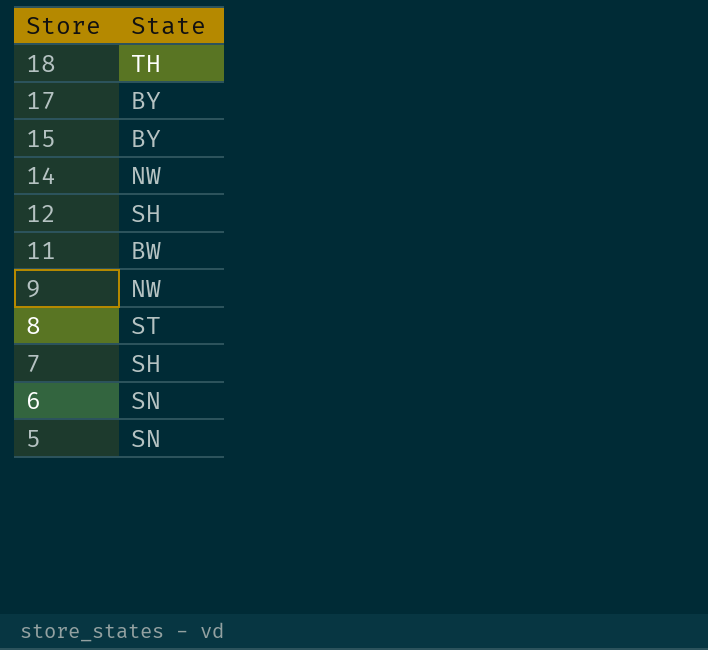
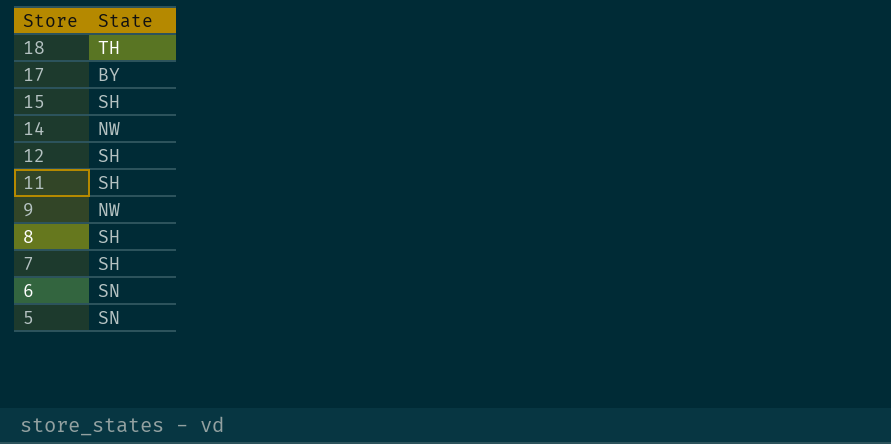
15 | State: BY -> SH
11 | State: BW -> SH
8 | State: ST -> SH

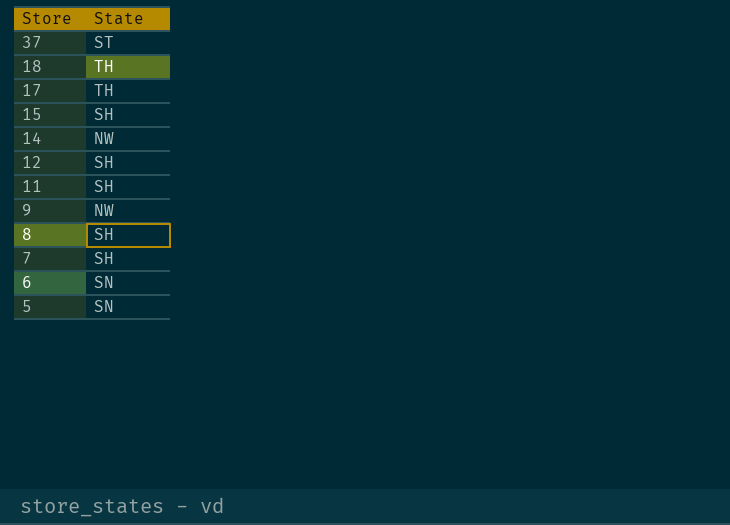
row 37: none -> ST
17 | State: BY -> TH

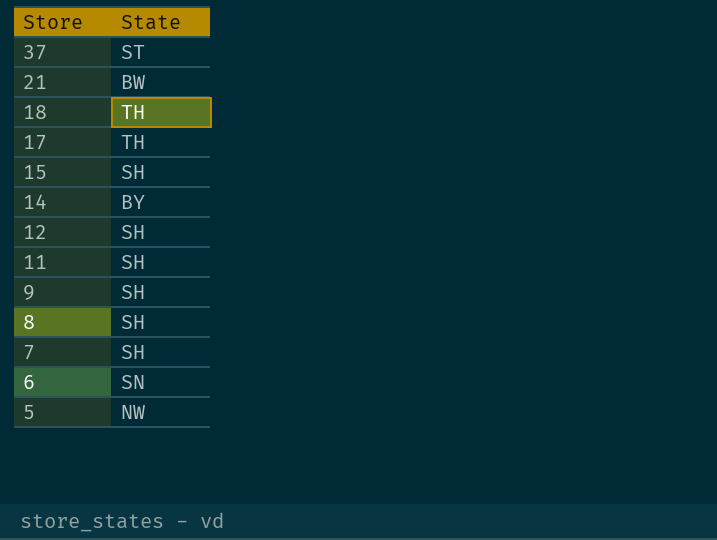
row 21: none -> BW
14 | State: NW -> BY
9 | State: NW -> SH
5 | State: SN -> NW

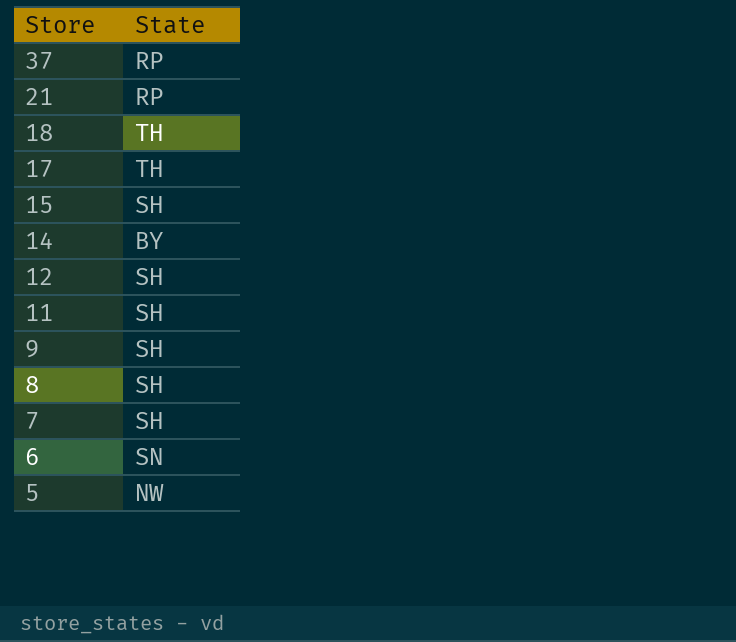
37 | State: ST -> RP
21 | State: BW -> RP

